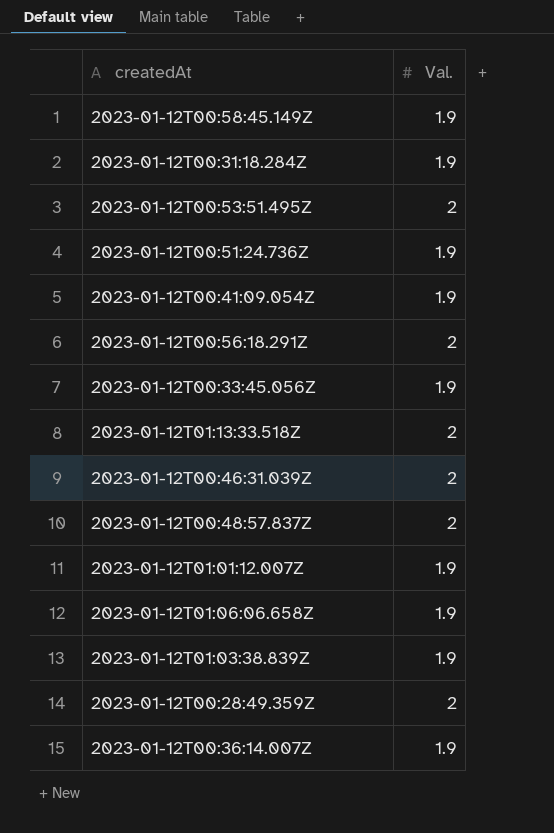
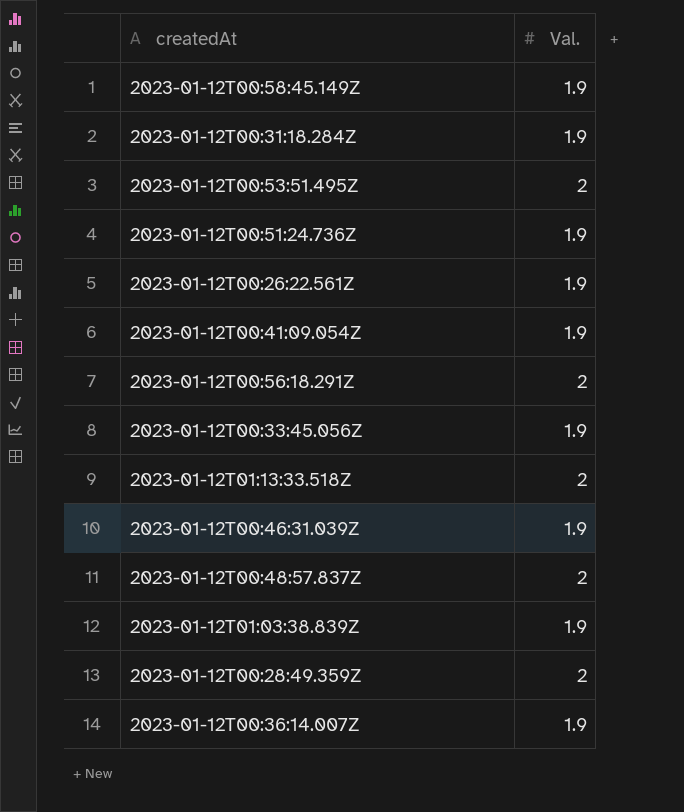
row 2023-01-12T01:01:12.007Z: 1.9 -> none
row 2023-01-12T01:06:06.658Z: 1.9 -> none
row 2023-01-12T00:26:22.561Z: none -> 1.9
2023-01-12T00:46:31.039Z | Val.: 2 -> 1.9

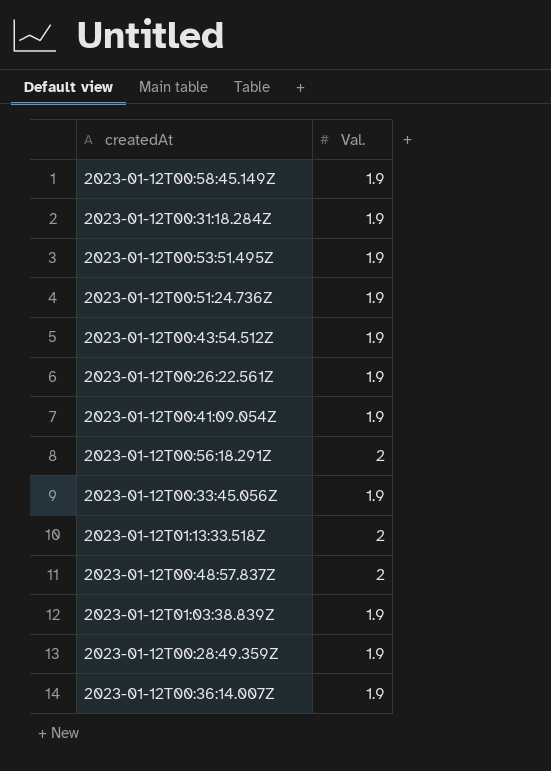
row 2023-01-12T00:46:31.039Z: 1.9 -> none
2023-01-12T00:53:51.495Z | Val.: 2 -> 1.9
row 2023-01-12T00:43:54.512Z: none -> 1.9
2023-01-12T00:28:49.359Z | Val.: 2 -> 1.9

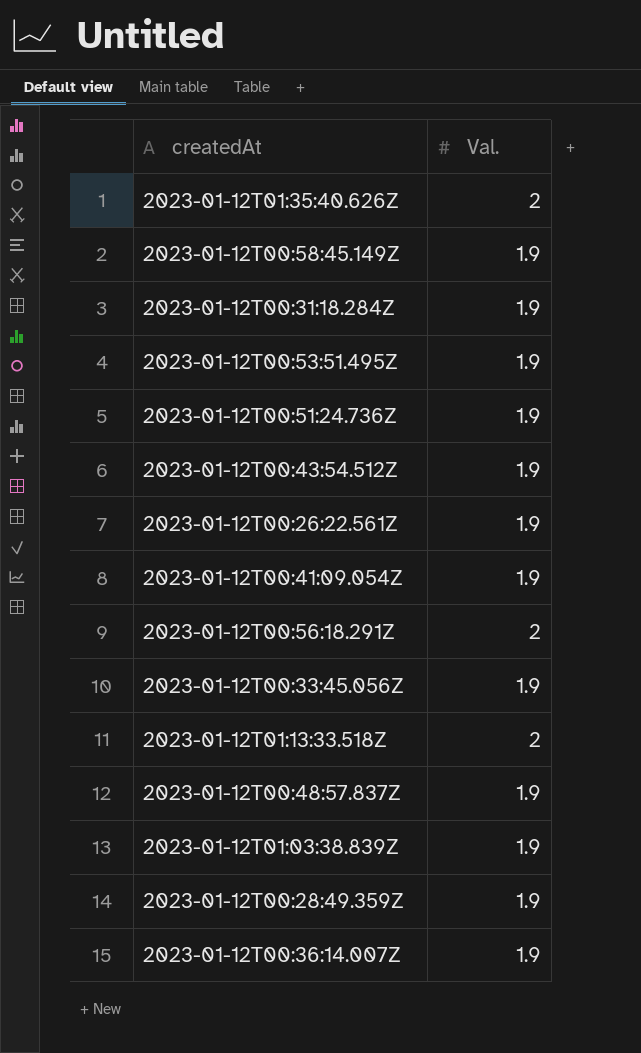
row 2023-01-12T01:35:40.626Z: none -> 2
2023-01-12T00:48:57.837Z | Val.: 2 -> 1.9

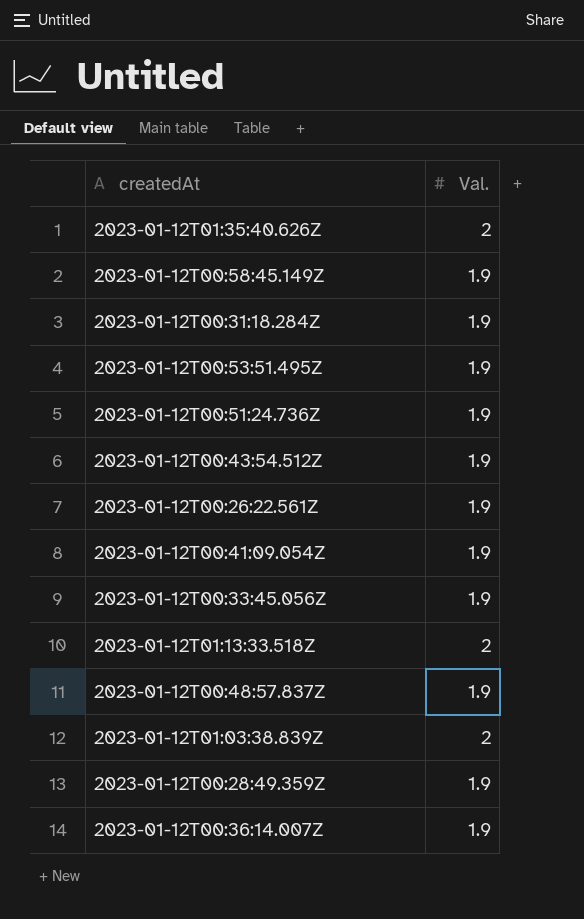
row 2023-01-12T00:56:18.291Z: 2 -> none
2023-01-12T01:03:38.839Z | Val.: 1.9 -> 2

